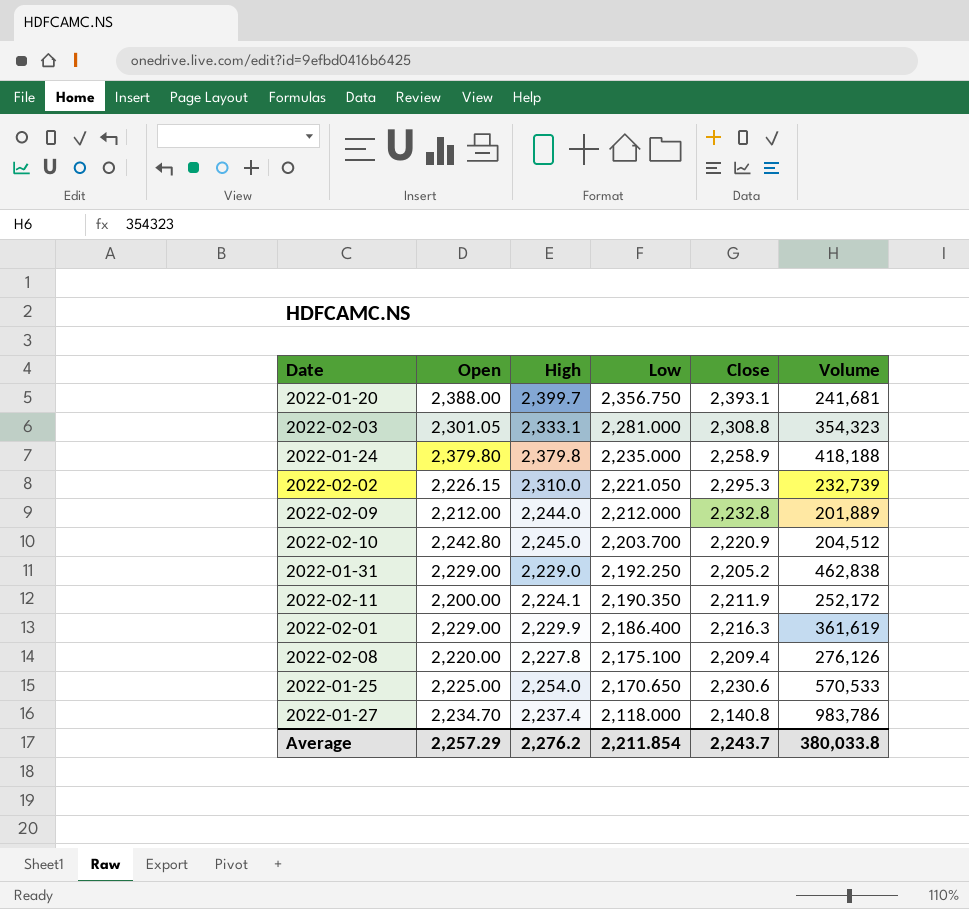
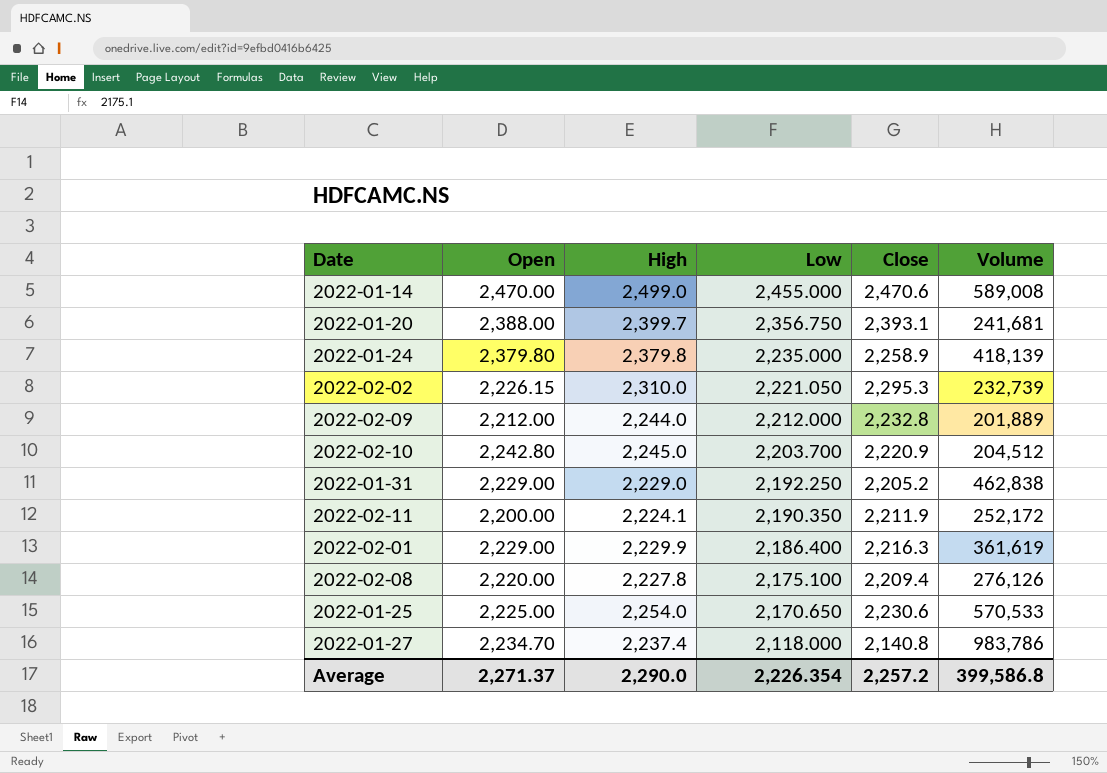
row 2022-02-03: 2,301.05 | 2,333.1 | 2,281.000 | 2,308.8 | 354,323 -> none
row 2022-01-14: none -> 2,470.00 | 2,499.0 | 2,455.000 | 2,470.6 | 589,008
2022-01-24 | Volume: 418,188 -> 418,139
Average | Open: 2,257.29 -> 2,271.37
Average | High: 2,276.2 -> 2,290.0
Average | Low: 2,211.854 -> 2,226.354
Average | Close: 2,243.7 -> 2,257.2
Average | Volume: 380,033.8 -> 399,586.8

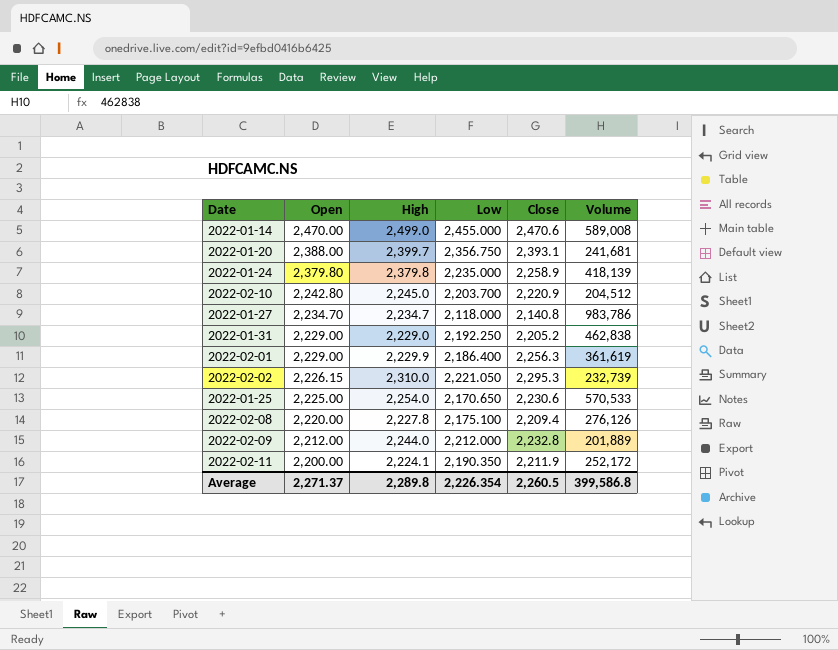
row order: Low descending -> Open descending
2022-01-27 | High: 2,237.4 -> 2,234.7
2022-02-01 | Close: 2,216.3 -> 2,256.3
Average | High: 2,290.0 -> 2,289.8
Average | Close: 2,257.2 -> 2,260.5

